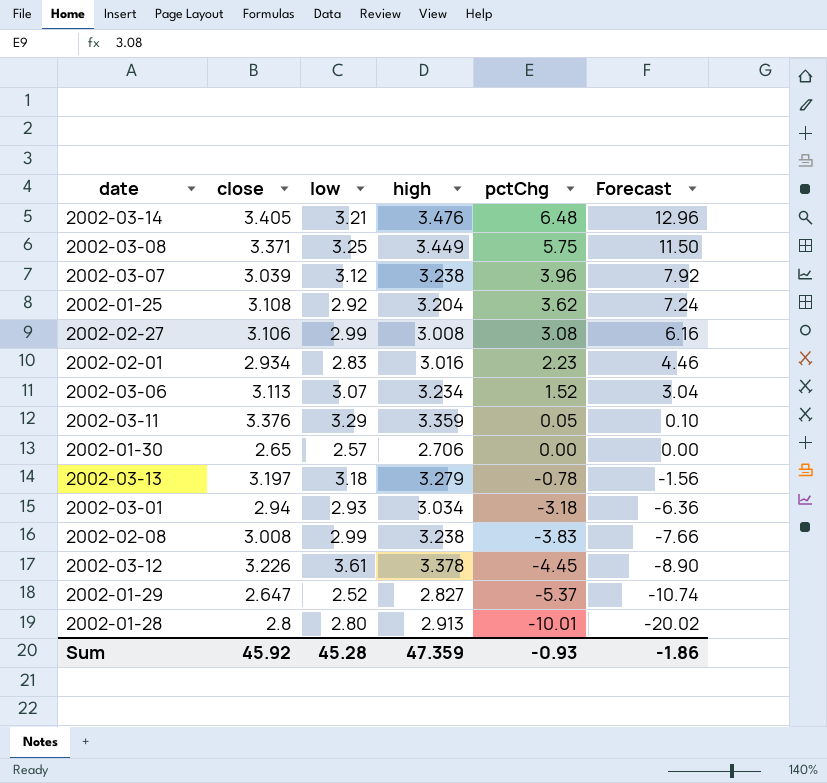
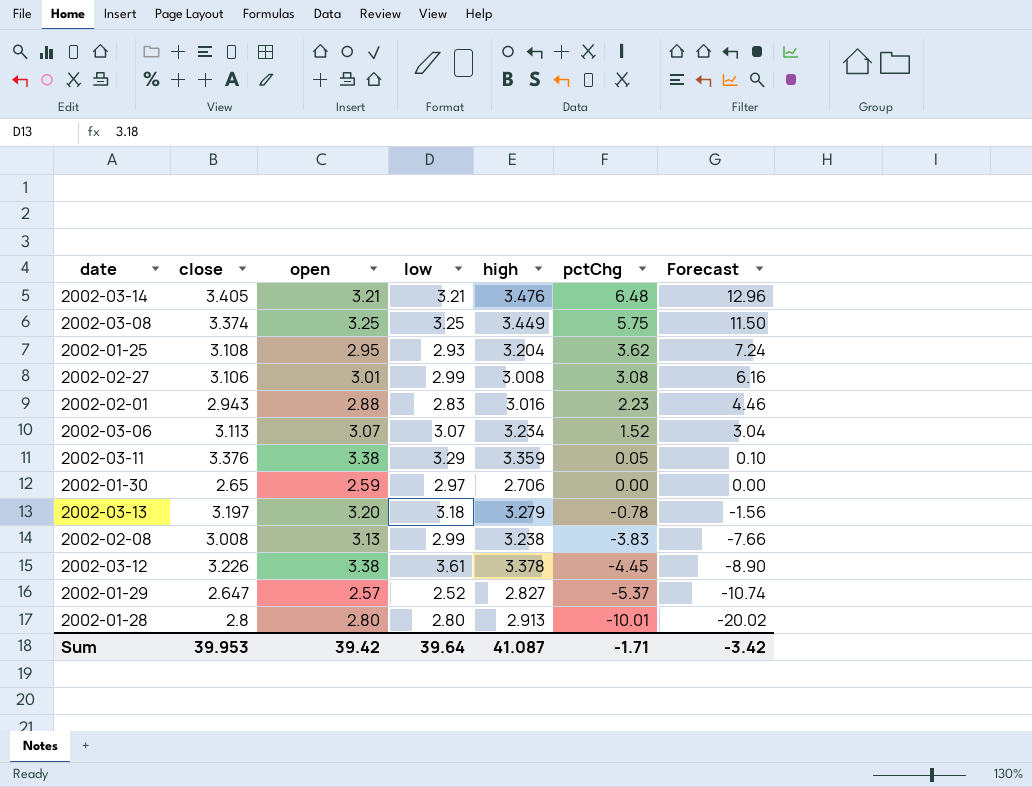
column open | position: none -> 3
row 2002-03-07: 3.039 | 3.12 | 3.238 | 3.96 | 7.92 -> none
row 2002-03-01: 2.94 | 2.93 | 3.034 | -3.18 | -6.36 -> none
2002-03-08 | close: 3.371 -> 3.374
2002-01-25 | low: 2.92 -> 2.93
2002-02-01 | close: 2.934 -> 2.943
2002-01-30 | low: 2.57 -> 2.97
Sum | close: 45.92 -> 39.953
Sum | low: 45.28 -> 39.64
Sum | high: 47.359 -> 41.087
Sum | pctChg: -0.93 -> -1.71
Sum | Forecast: -1.86 -> -3.42

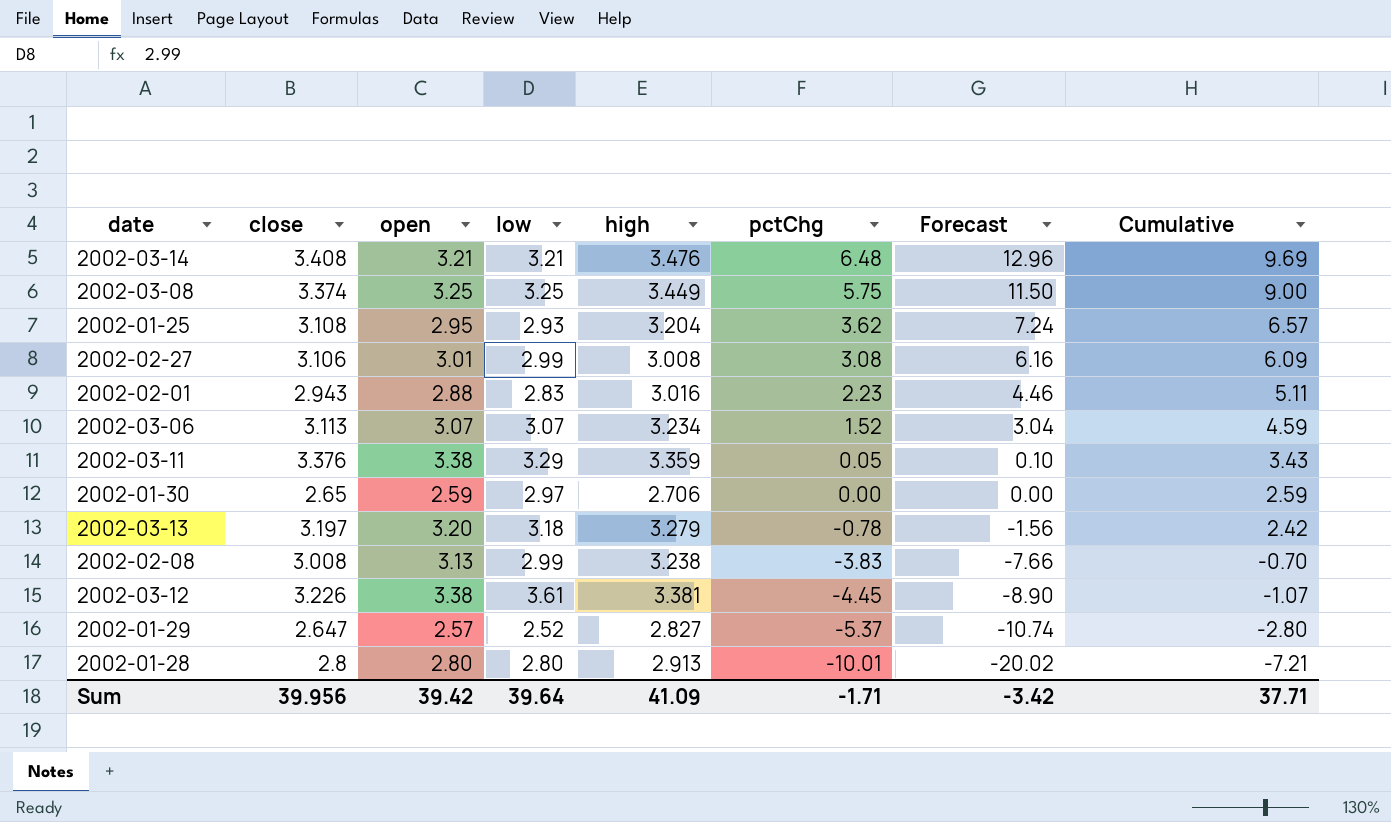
column Cumulative | formula: none -> [open] + [pctChg]
2002-03-14 | close: 3.405 -> 3.408
2002-03-12 | high: 3.378 -> 3.381
Sum | close: 39.953 -> 39.956
Sum | high: 41.087 -> 41.09

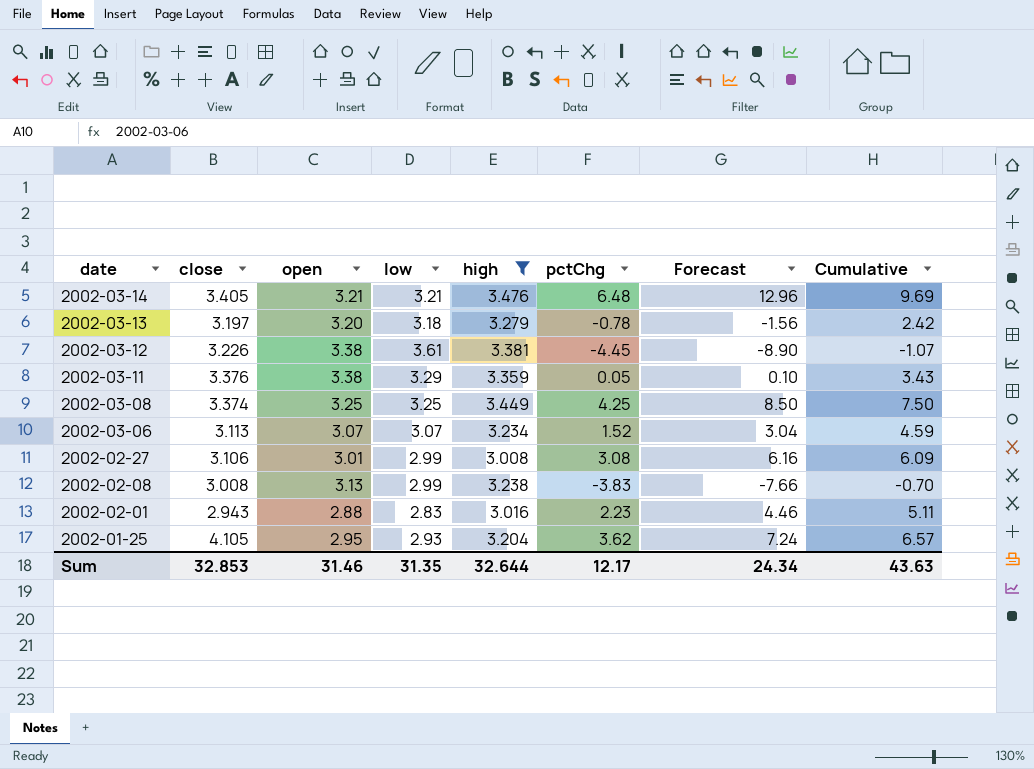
filter: none -> high >= 3.008
row order: pctChg descending -> date descending
2002-03-14 | close: 3.408 -> 3.405
2002-03-08 | pctChg: 5.75 -> 4.25
2002-03-08 | Forecast: 11.50 -> 8.50
2002-03-08 | Cumulative: 9.00 -> 7.50
2002-01-25 | close: 3.108 -> 4.105
Sum | close: 39.956 -> 32.853
Sum | open: 39.42 -> 31.46
Sum | low: 39.64 -> 31.35
Sum | high: 41.09 -> 32.644
Sum | pctChg: -1.71 -> 12.17
Sum | Forecast: -3.42 -> 24.34
Sum | Cumulative: 37.71 -> 43.63

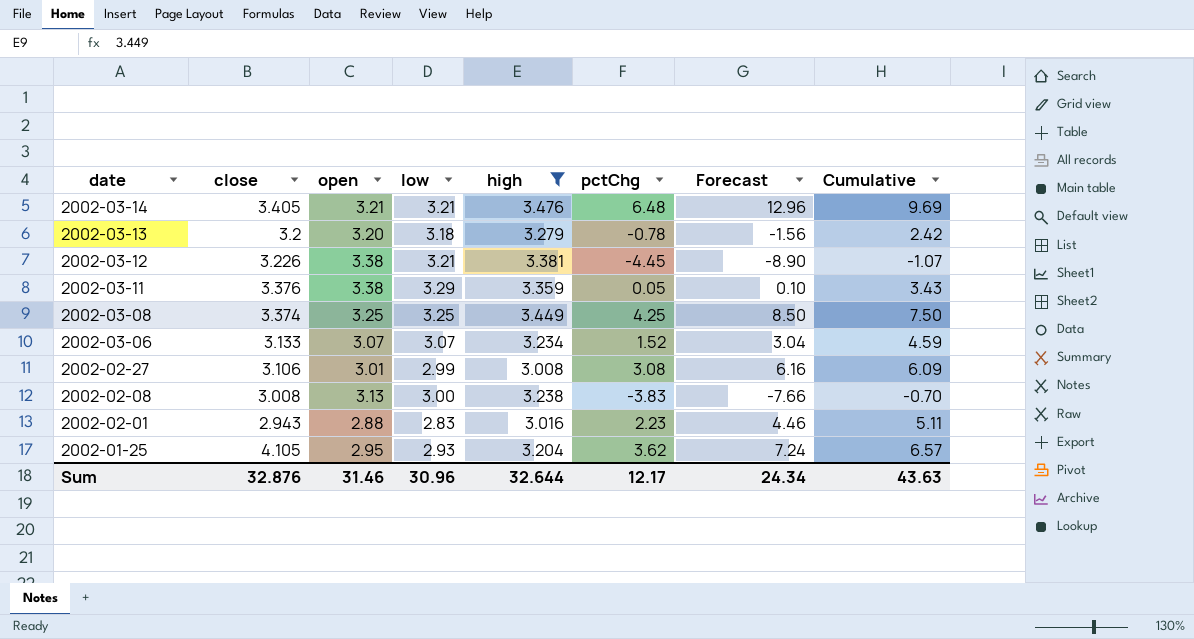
2002-03-13 | close: 3.197 -> 3.2
2002-03-12 | low: 3.61 -> 3.21
2002-03-06 | close: 3.113 -> 3.133
2002-02-08 | low: 2.99 -> 3.00
Sum | close: 32.853 -> 32.876
Sum | low: 31.35 -> 30.96

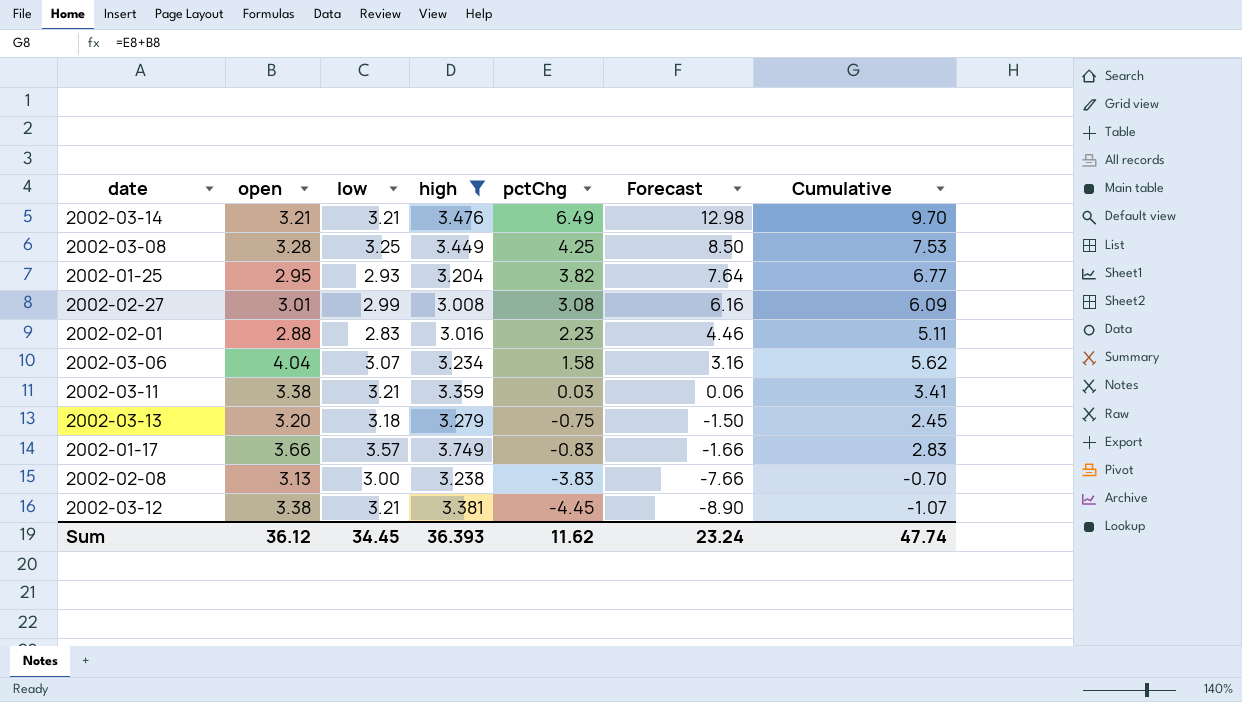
row order: date descending -> pctChg descending
column close | position: 2 -> none
2002-03-14 | pctChg: 6.48 -> 6.49
2002-03-14 | Forecast: 12.96 -> 12.98
2002-03-14 | Cumulative: 9.69 -> 9.70
2002-03-08 | open: 3.25 -> 3.28
2002-03-08 | Cumulative: 7.50 -> 7.53
2002-01-25 | pctChg: 3.62 -> 3.82
2002-01-25 | Forecast: 7.24 -> 7.64
2002-01-25 | Cumulative: 6.57 -> 6.77
2002-03-06 | open: 3.07 -> 4.04
2002-03-06 | pctChg: 1.52 -> 1.58
2002-03-06 | Forecast: 3.04 -> 3.16
2002-03-06 | Cumulative: 4.59 -> 5.62
2002-03-11 | low: 3.29 -> 3.21
2002-03-11 | pctChg: 0.05 -> 0.03
2002-03-11 | Forecast: 0.10 -> 0.06
2002-03-11 | Cumulative: 3.43 -> 3.41
2002-03-13 | pctChg: -0.78 -> -0.75
2002-03-13 | Forecast: -1.56 -> -1.50
2002-03-13 | Cumulative: 2.42 -> 2.45
row 2002-01-17: none -> 3.66 | 3.57 | 3.749 | -0.83 | -1.66 | 2.83
Sum | open: 31.46 -> 36.12
Sum | low: 30.96 -> 34.45
Sum | high: 32.644 -> 36.393
Sum | pctChg: 12.17 -> 11.62
Sum | Forecast: 24.34 -> 23.24
Sum | Cumulative: 43.63 -> 47.74

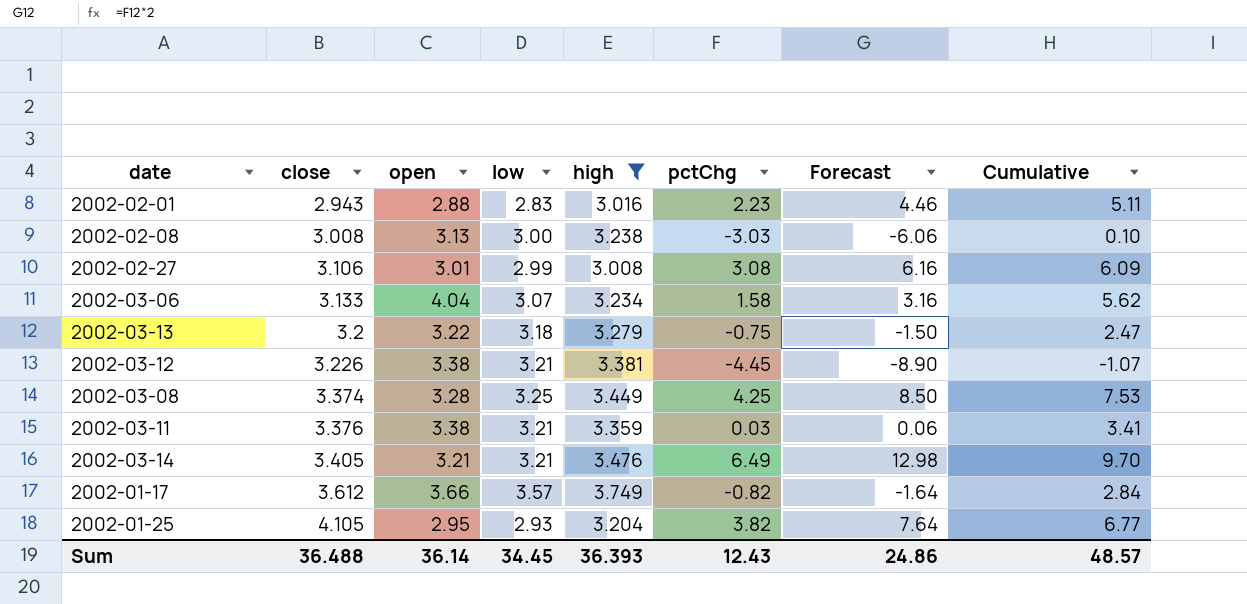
row order: pctChg descending -> close ascending
column close | position: none -> 2
2002-02-08 | pctChg: -3.83 -> -3.03
2002-02-08 | Forecast: -7.66 -> -6.06
2002-02-08 | Cumulative: -0.70 -> 0.10
2002-03-13 | open: 3.20 -> 3.22
2002-03-13 | Cumulative: 2.45 -> 2.47
2002-01-17 | pctChg: -0.83 -> -0.82
2002-01-17 | Forecast: -1.66 -> -1.64
2002-01-17 | Cumulative: 2.83 -> 2.84
Sum | open: 36.12 -> 36.14
Sum | pctChg: 11.62 -> 12.43
Sum | Forecast: 23.24 -> 24.86
Sum | Cumulative: 47.74 -> 48.57

